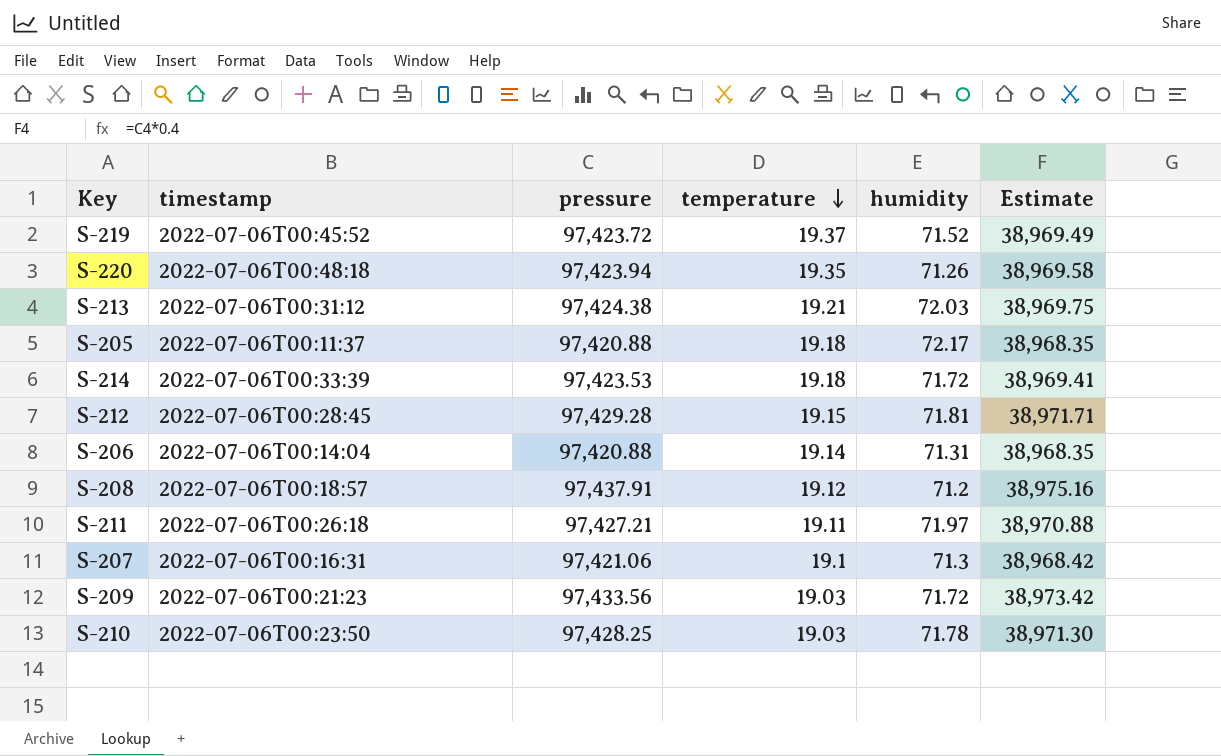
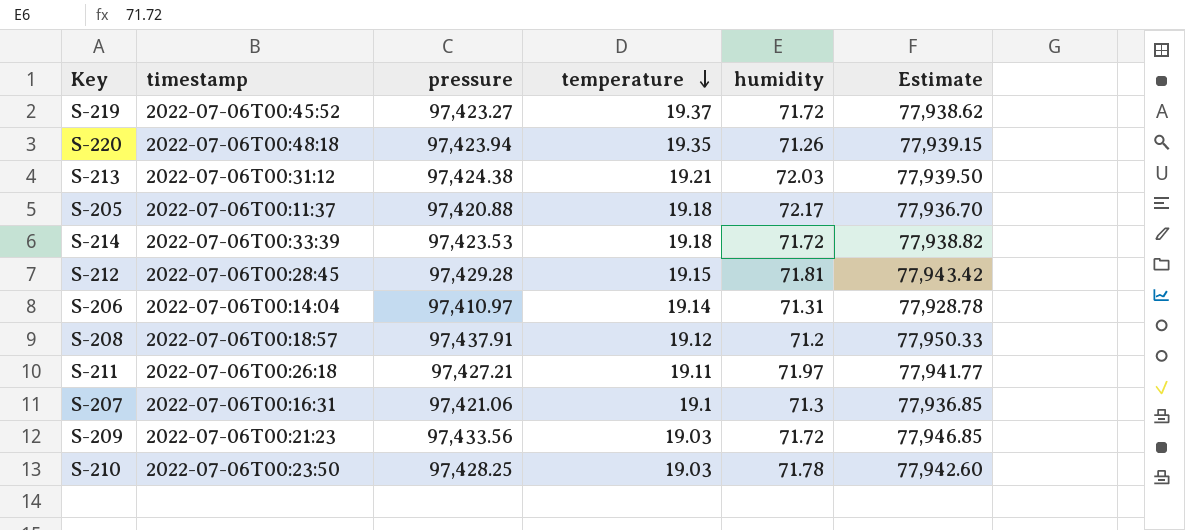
column Estimate | formula: [pressure] * 0.4 -> [pressure] * 0.8
S-219 | pressure: 97,423.72 -> 97,423.27
S-219 | humidity: 71.52 -> 71.72
S-206 | pressure: 97,420.88 -> 97,410.97

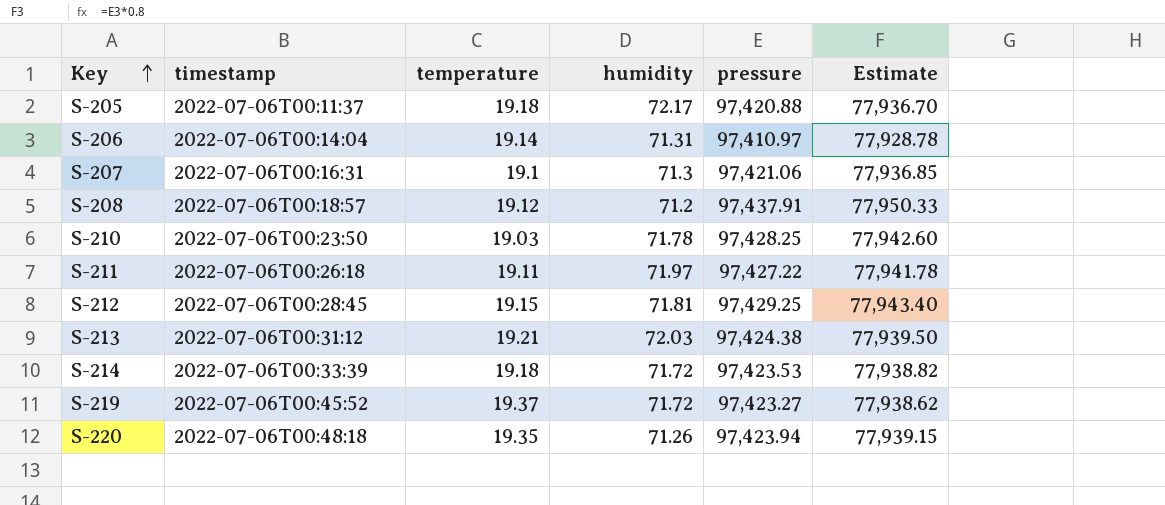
row order: temperature descending -> Key ascending
column pressure | position: 3 -> 5
row S-209: 2022-07-06T00:21:23 | 97,433.56 | 19.03 | 71.72 | 77,946.85 -> none
S-211 | pressure: 97,427.21 -> 97,427.22
S-211 | Estimate: 77,941.77 -> 77,941.78
S-212 | pressure: 97,429.28 -> 97,429.25
S-212 | Estimate: 77,943.42 -> 77,943.40

